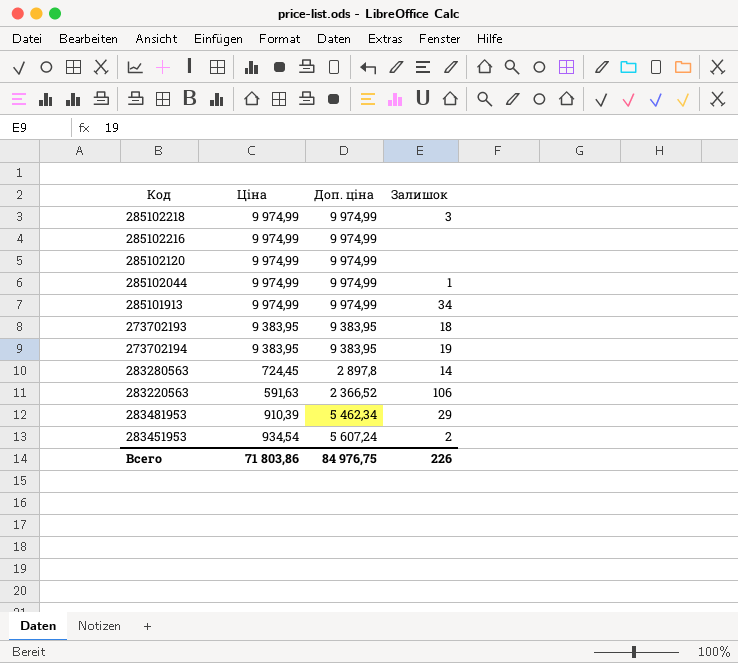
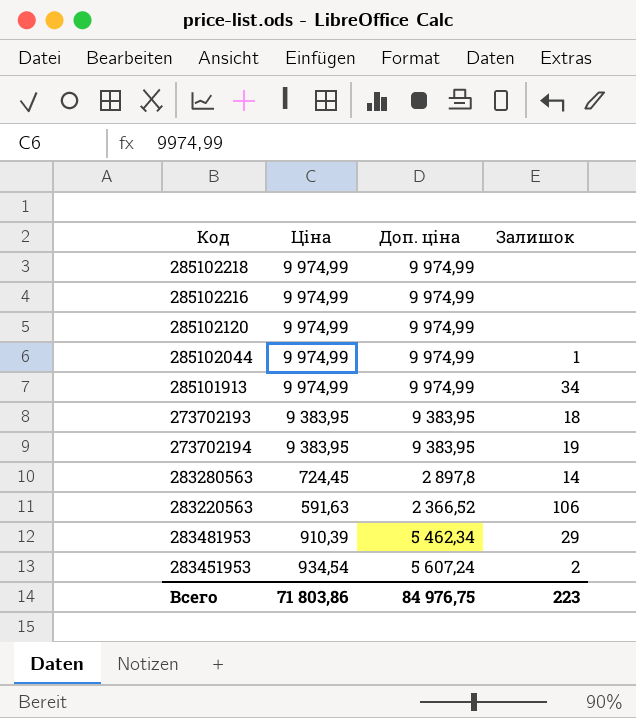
285102218 | Залишок: 3 -> none
Всего | Залишок: 226 -> 223

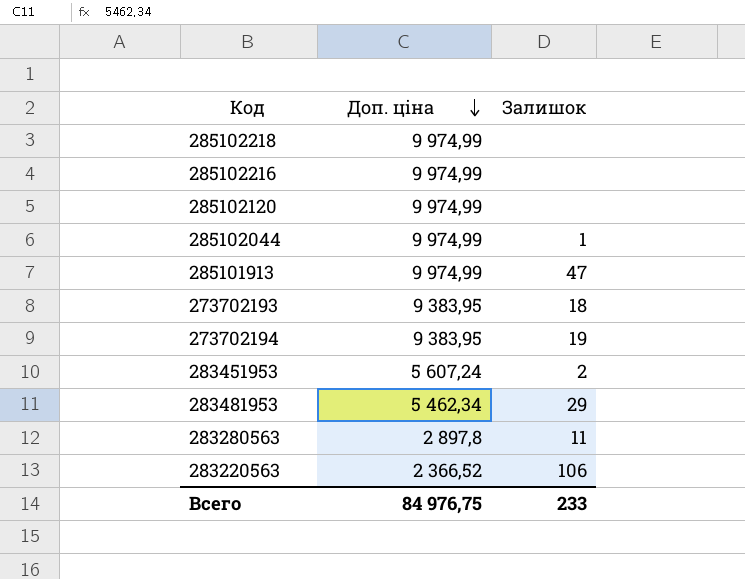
row order: none -> Доп. ціна descending
column Ціна | position: 2 -> none
285101913 | Залишок: 34 -> 47
283280563 | Залишок: 14 -> 11
Всего | Залишок: 223 -> 233

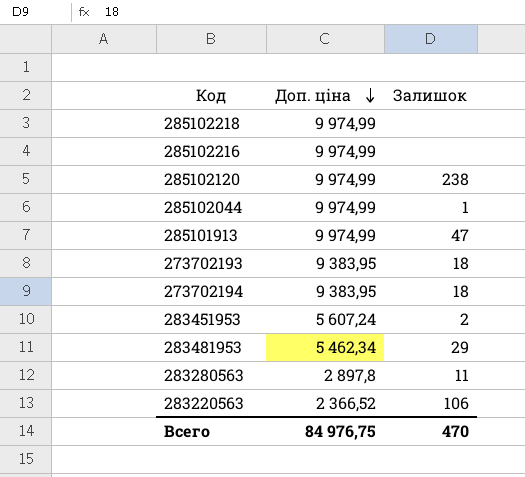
285102120 | Залишок: none -> 238
273702194 | Залишок: 19 -> 18
Всего | Залишок: 233 -> 470

